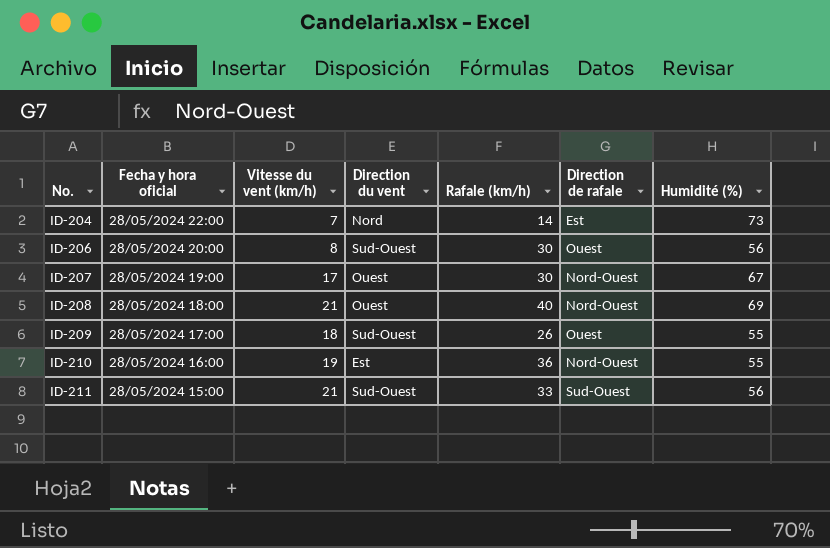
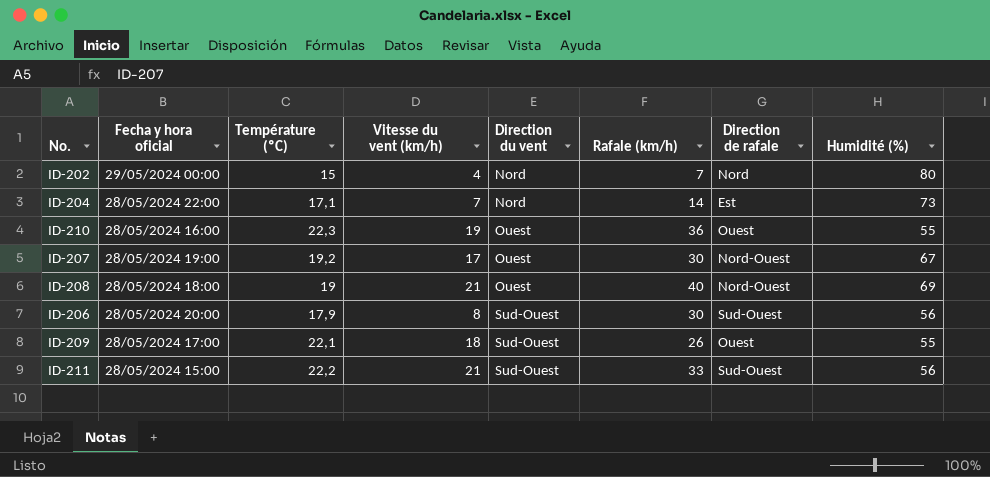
row order: No. ascending -> Direction du vent ascending
column Température (ºC) | position: none -> 3
row ID-202: none -> 29/05/2024 00:00 | 15 | 4 | Nord | 7 | Nord | 80
ID-210 | Direction du vent: Est -> Ouest
ID-210 | Direction de rafale: Nord-Ouest -> Ouest
ID-206 | Direction de rafale: Ouest -> Sud-Ouest

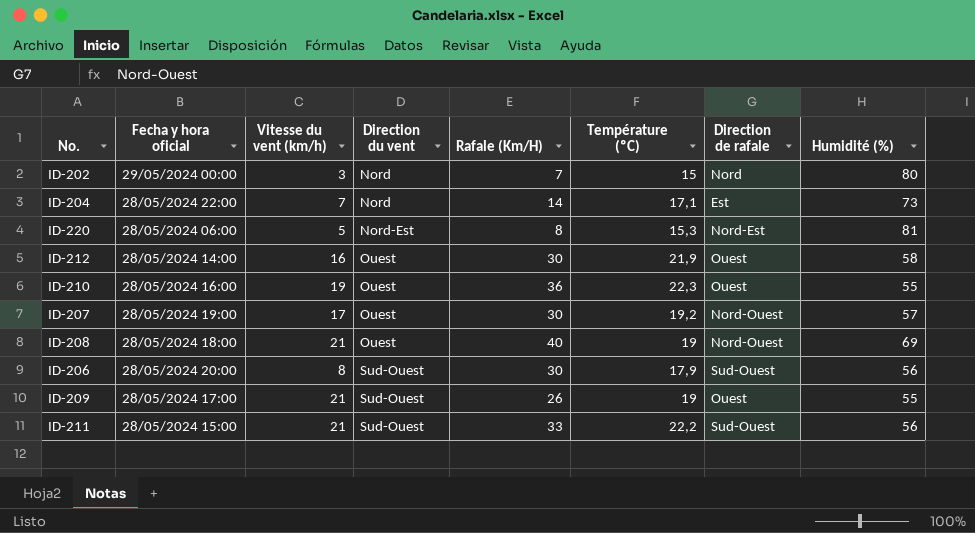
column name: Rafale (km/h) -> Rafale (Km/H)
column Température (ºC) | position: 3 -> 6
ID-202 | Vitesse du vent (km/h): 4 -> 3
row ID-220: none -> 28/05/2024 06:00 | 5 | Nord-Est | 8 | 15,3 | Nord-Est | 81
row ID-212: none -> 28/05/2024 14:00 | 16 | Ouest | 30 | 21,9 | Ouest | 58
ID-207 | Humidité (%): 67 -> 57
ID-209 | Vitesse du vent (km/h): 18 -> 21
ID-209 | Température (ºC): 22,1 -> 19

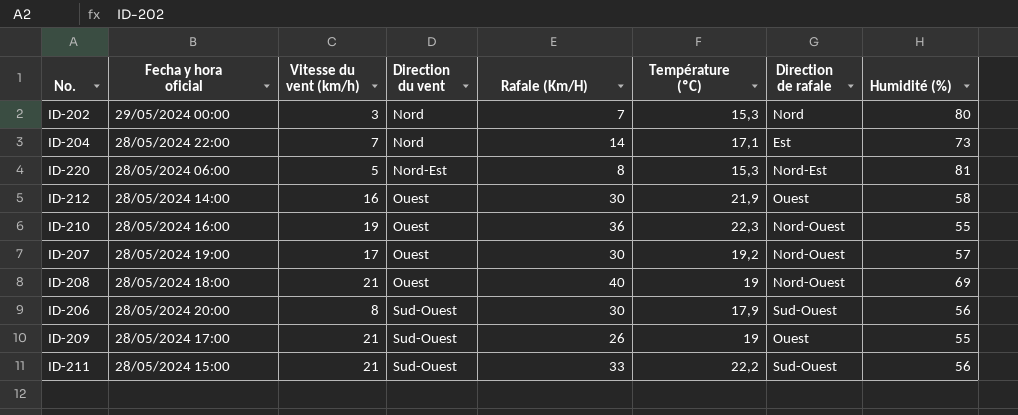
ID-202 | Température (ºC): 15 -> 15,3
ID-210 | Direction de rafale: Ouest -> Nord-Ouest

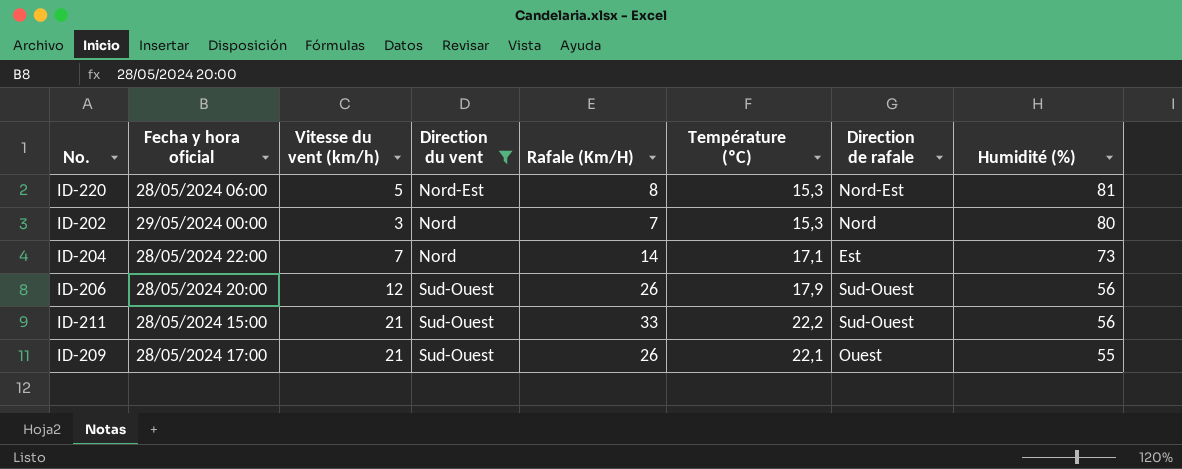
filter: none -> Direction du vent != Ouest
row order: Direction du vent ascending -> Humidité (%) descending
ID-206 | Vitesse du vent (km/h): 8 -> 12
ID-206 | Rafale (Km/H): 30 -> 26
ID-209 | Température (ºC): 19 -> 22,1

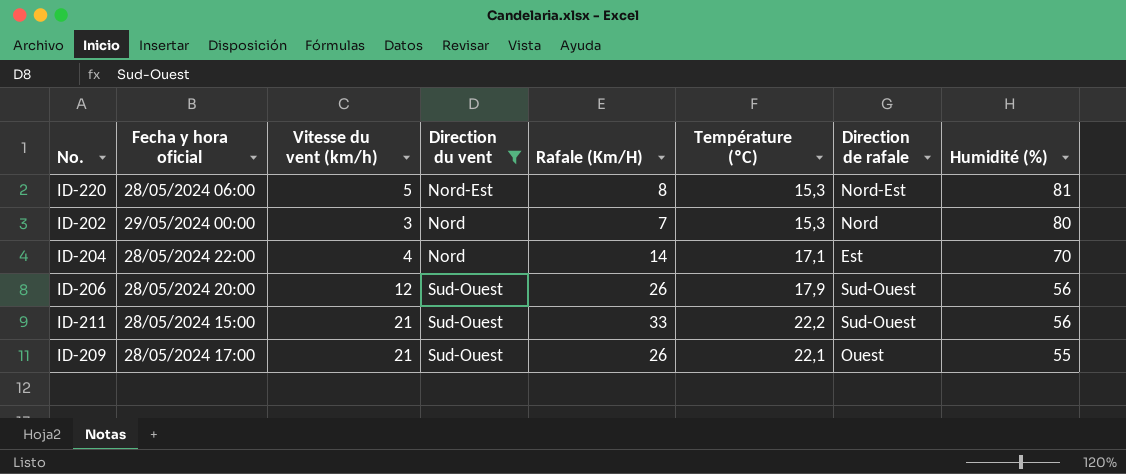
ID-204 | Vitesse du vent (km/h): 7 -> 4
ID-204 | Humidité (%): 73 -> 70

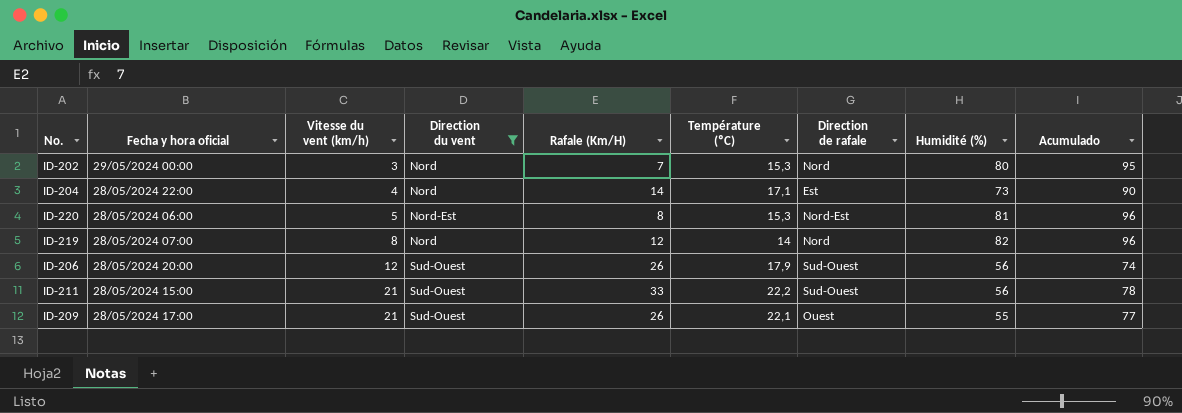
row order: Humidité (%) descending -> Vitesse du vent (km/h) ascending
column Acumulado | formula: none -> [Température (ºC)] + [Humidité (%)]
ID-204 | Humidité (%): 70 -> 73
row ID-219: none -> 28/05/2024 07:00 | 8 | Nord | 12 | 14 | Nord | 82 | 96

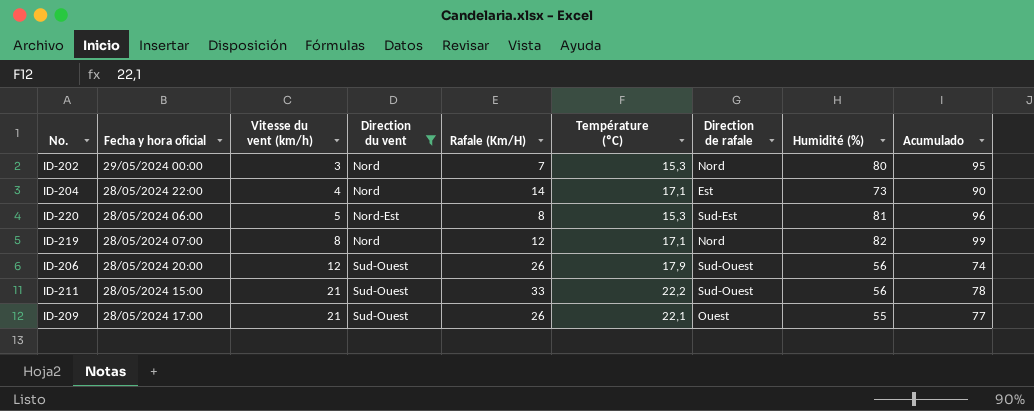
ID-220 | Direction de rafale: Nord-Est -> Sud-Est
ID-219 | Température (ºC): 14 -> 17,1
ID-219 | Acumulado: 96 -> 99

